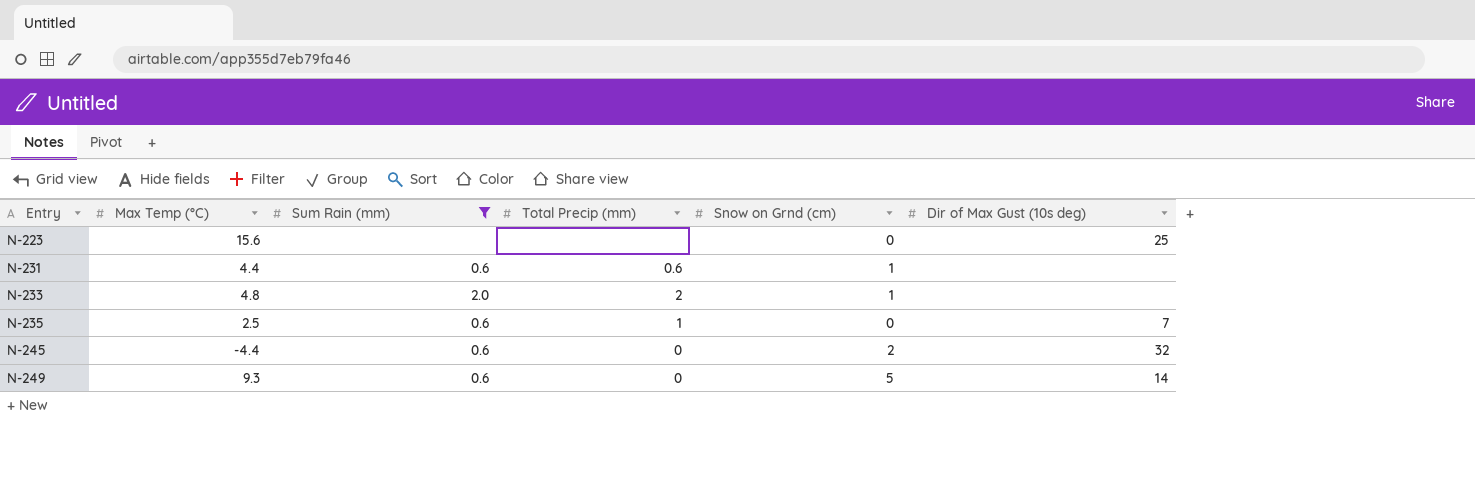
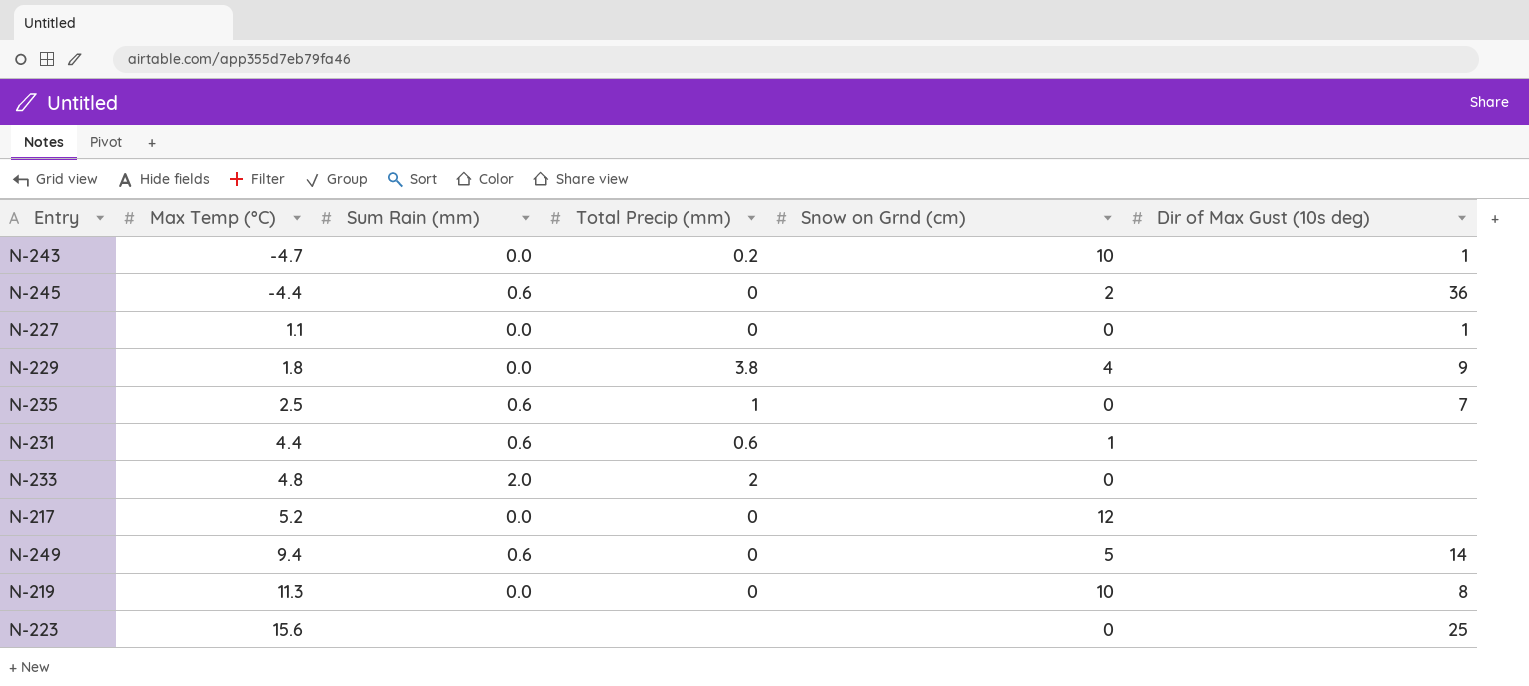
filter: Sum Rain (mm) != 0.0 -> none
row order: Entry ascending -> Max Temp (°C) ascending
N-245 | Dir of Max Gust (10s deg): 32 -> 36
N-233 | Snow on Grnd (cm): 1 -> 0
N-249 | Max Temp (°C): 9.3 -> 9.4

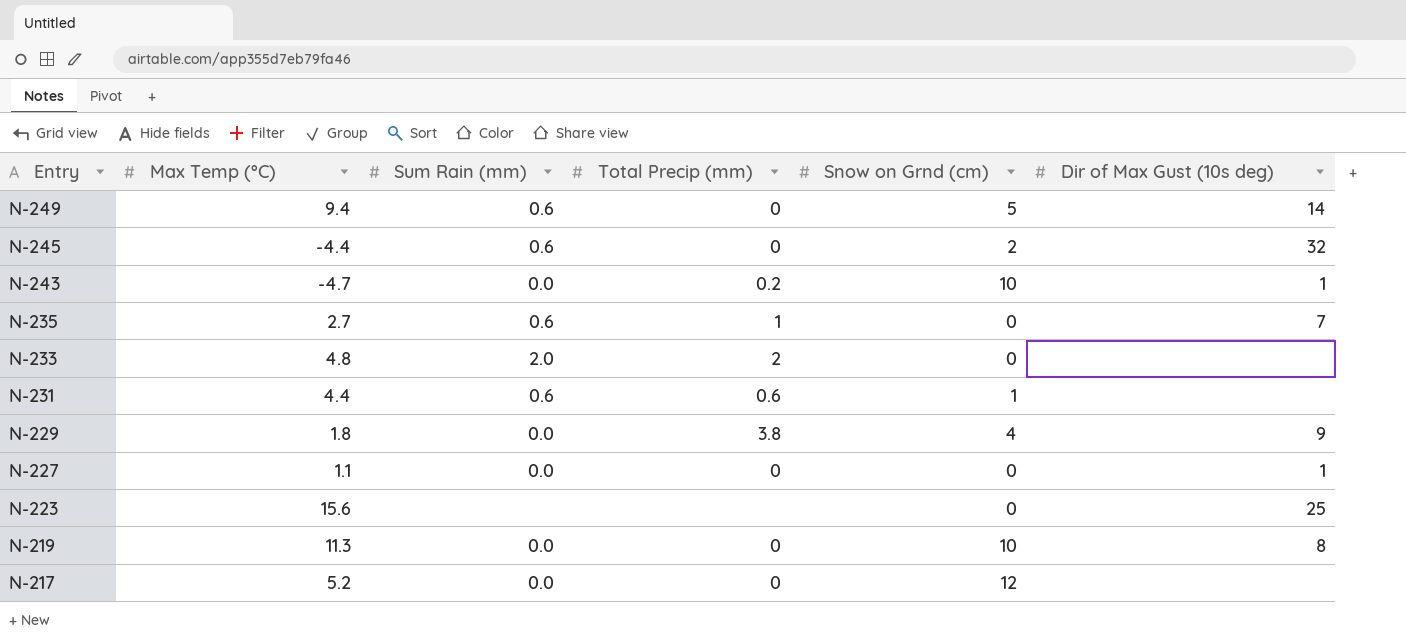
row order: Max Temp (°C) ascending -> Entry descending
N-245 | Dir of Max Gust (10s deg): 36 -> 32
N-235 | Max Temp (°C): 2.5 -> 2.7

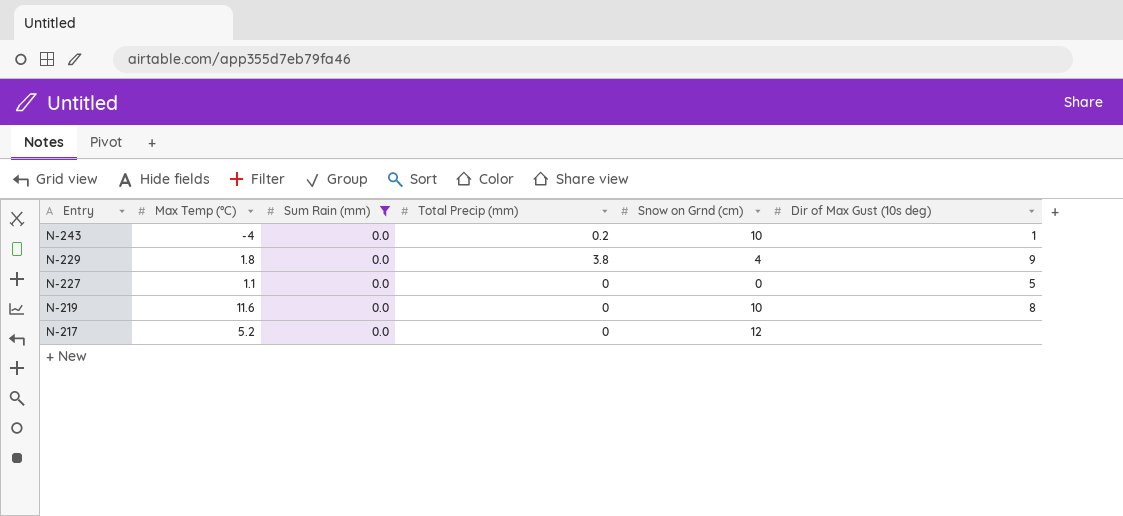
filter: none -> Sum Rain (mm) = 0.0
N-243 | Max Temp (°C): -4.7 -> -4
N-227 | Dir of Max Gust (10s deg): 1 -> 5
N-219 | Max Temp (°C): 11.3 -> 11.6

